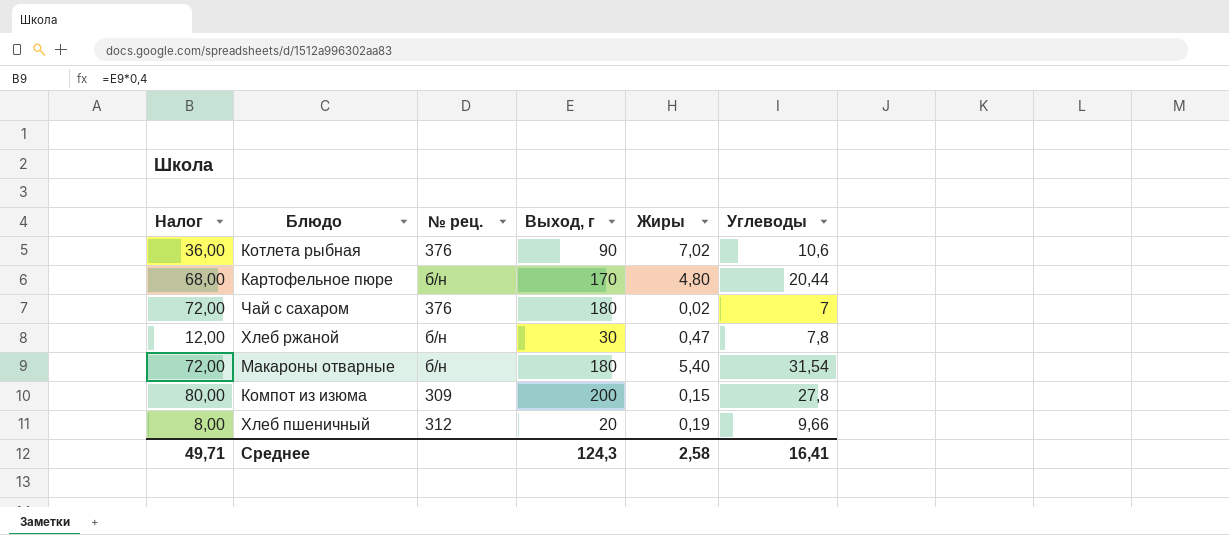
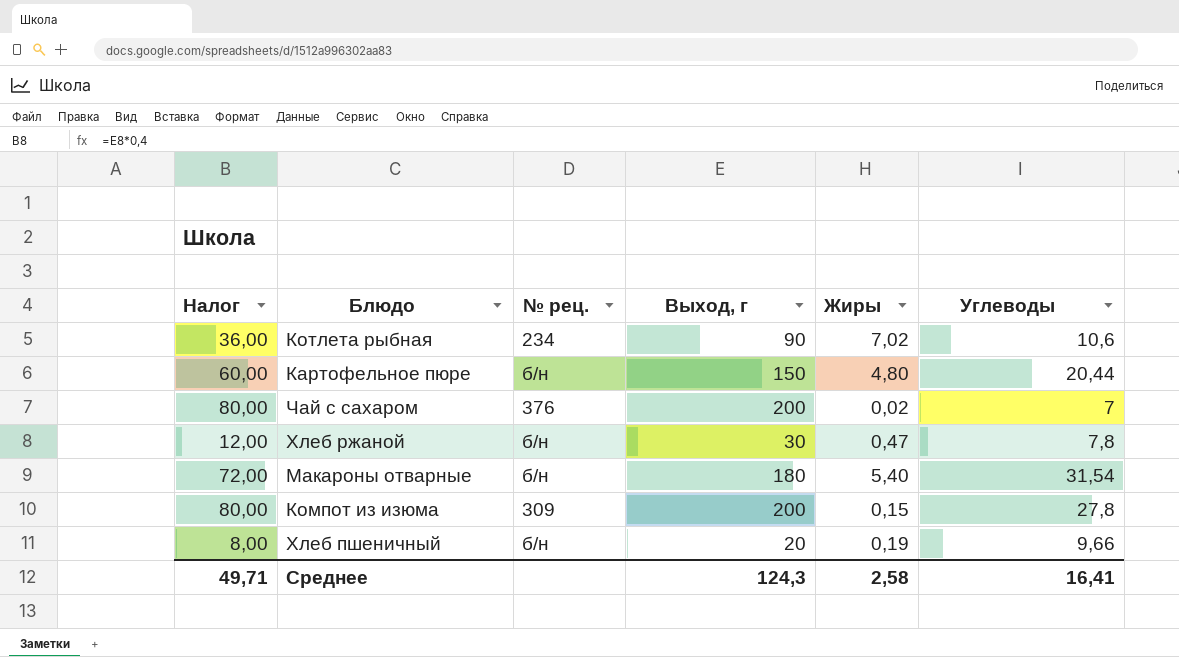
Котлета рыбная | № рец.: 376 -> 234
Картофельное пюре | Налог: 68,00 -> 60,00
Картофельное пюре | Выход, г: 170 -> 150
Чай с сахаром | Налог: 72,00 -> 80,00
Чай с сахаром | Выход, г: 180 -> 200
Хлеб пшеничный | № рец.: 312 -> б/н

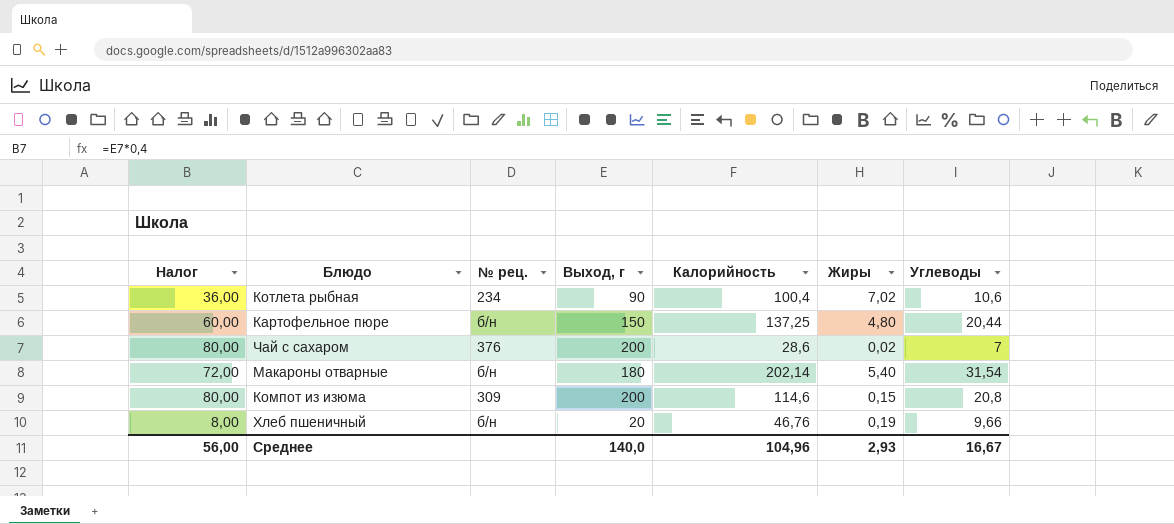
column Калорийность | position: none -> 5
row Хлеб ржаной: 12,00 | б/н | 30 | 0,47 | 7,8 -> none
Компот из изюма | Углеводы: 27,8 -> 20,8
Среднее | Налог: 49,71 -> 56,00
Среднее | Выход, г: 124,3 -> 140,0
Среднее | Жиры: 2,58 -> 2,93
Среднее | Углеводы: 16,41 -> 16,67

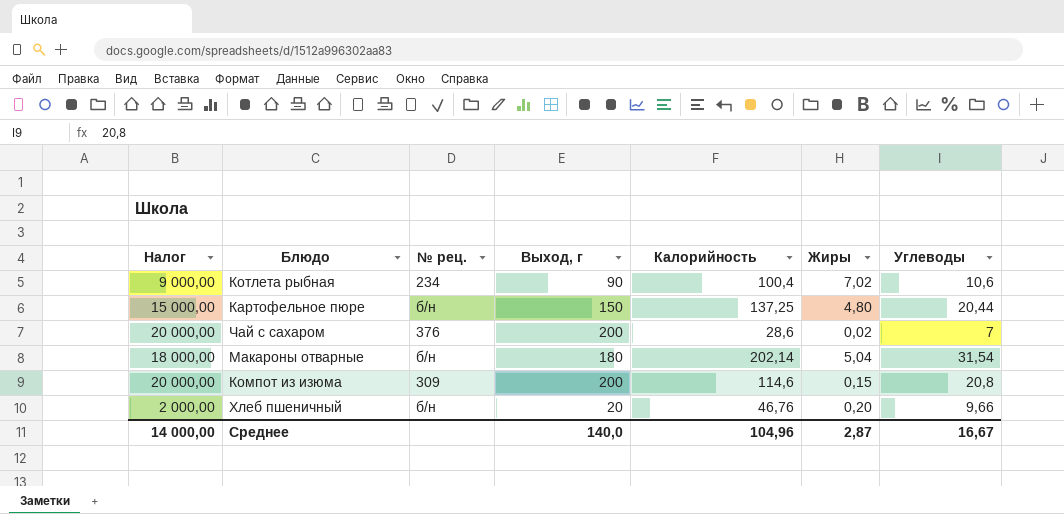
column Налог | formula: [Выход, г] * 0,4 -> [Выход, г] * 100
Макароны отварные | Жиры: 5,40 -> 5,04
Хлеб пшеничный | Жиры: 0,19 -> 0,20
Среднее | Налог: 56,00 -> 14 000,00
Среднее | Жиры: 2,93 -> 2,87

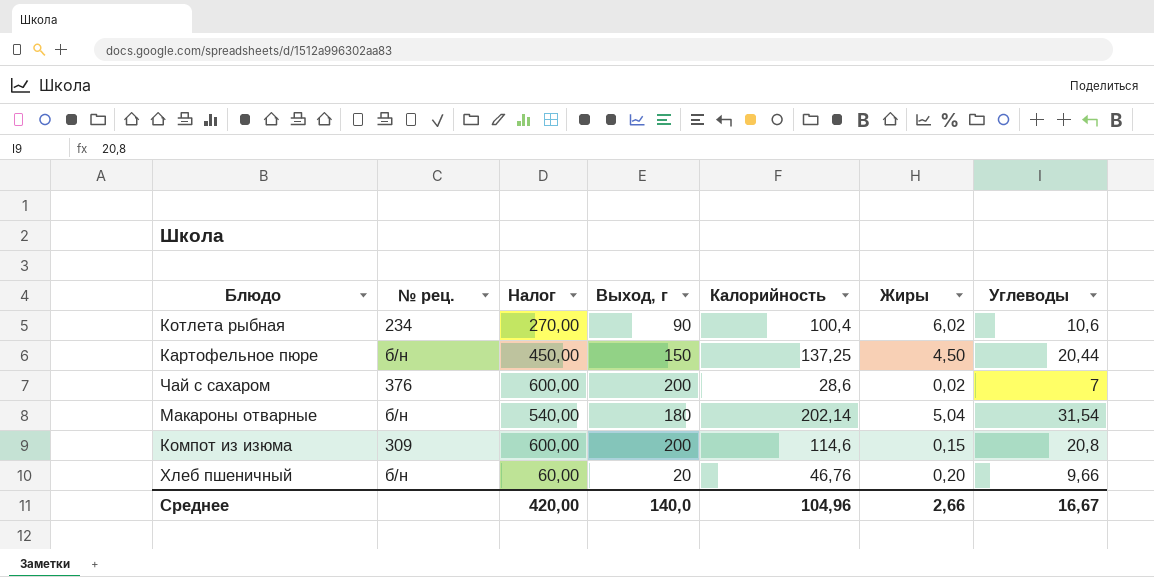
column Налог | formula: [Выход, г] * 100 -> [Выход, г] * 3
column Налог | position: 1 -> 3
Котлета рыбная | Жиры: 7,02 -> 6,02
Картофельное пюре | Жиры: 4,80 -> 4,50
Среднее | Налог: 14 000,00 -> 420,00
Среднее | Жиры: 2,87 -> 2,66

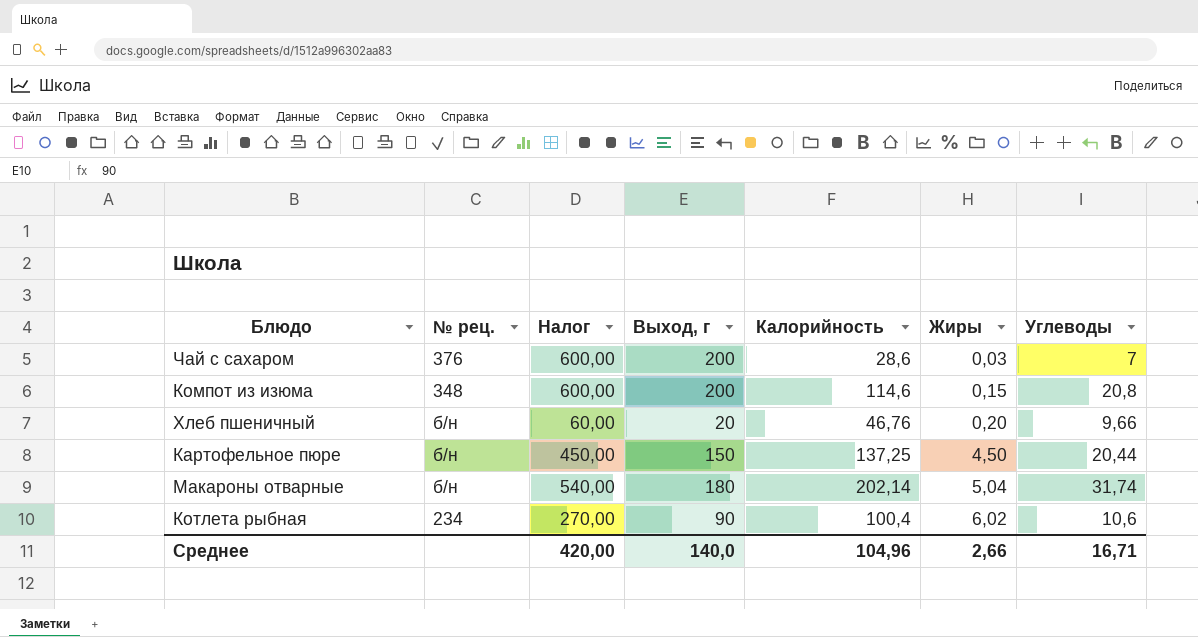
row order: none -> Жиры ascending
Чай с сахаром | Жиры: 0,02 -> 0,03
Компот из изюма | № рец.: 309 -> 348
Макароны отварные | Углеводы: 31,54 -> 31,74
Среднее | Углеводы: 16,67 -> 16,71

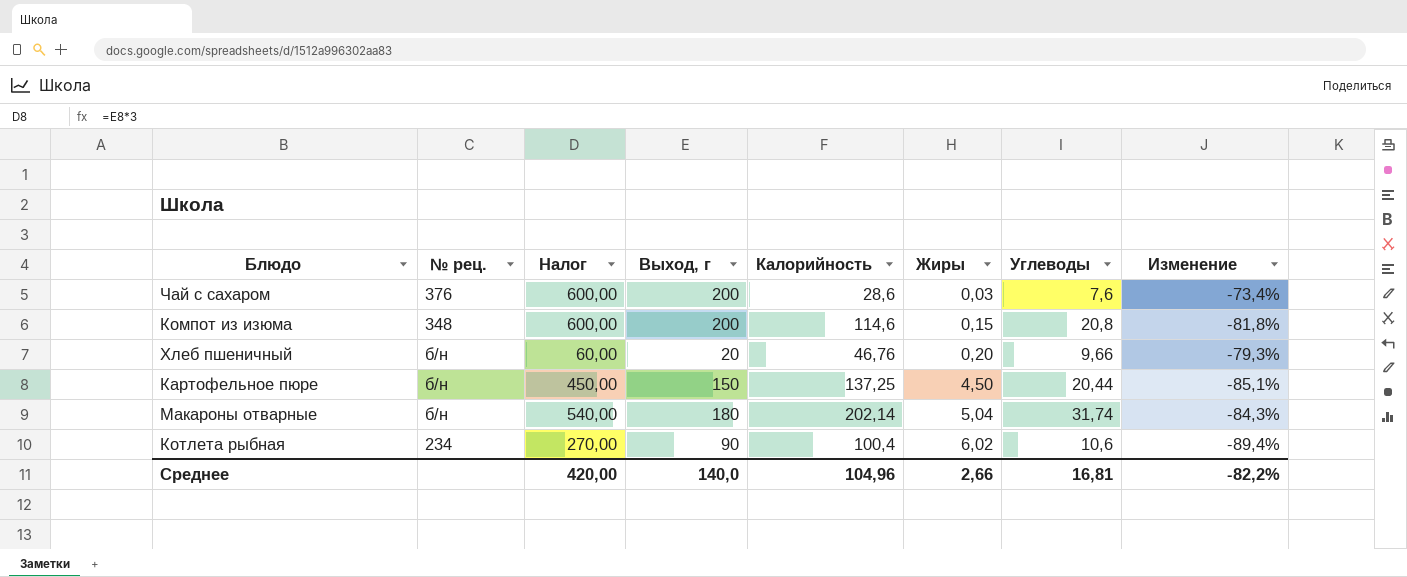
column Изменение | formula: none -> ([Углеводы] - [Калорийность]) / [Калорийность]
Чай с сахаром | Углеводы: 7 -> 7,6
Среднее | Углеводы: 16,71 -> 16,81

